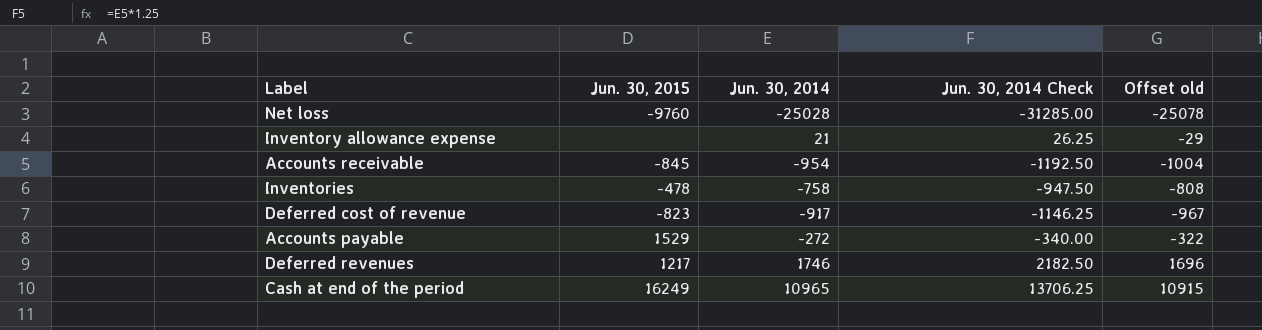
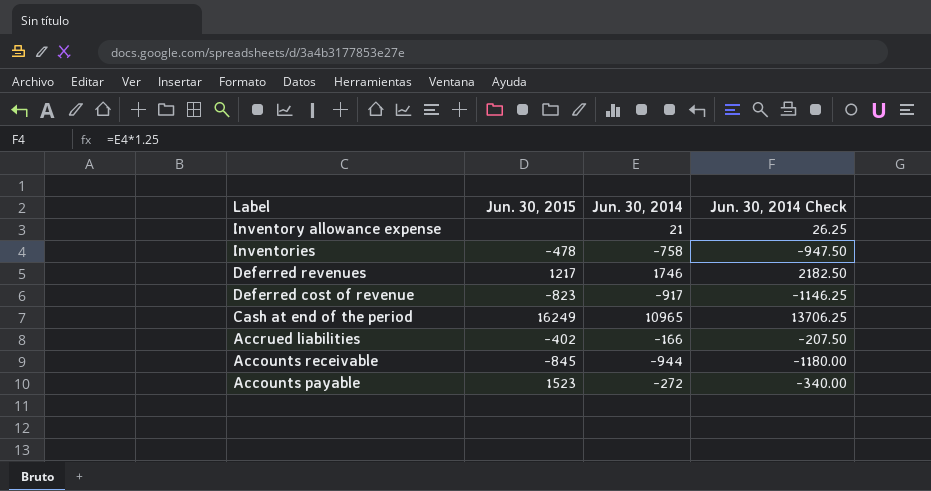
row order: none -> Label descending
column Offset old | formula: [Jun. 30, 2014] - 50 -> none
row Net loss: -9760 | -25028 | -31285.00 | -25078 -> none
row Accrued liabilities: none -> -402 | -166 | -207.50
Accounts receivable | Jun. 30, 2014: -954 -> -944
Accounts receivable | Jun. 30, 2014 Check: -1192.50 -> -1180.00
Accounts payable | Jun. 30, 2015: 1529 -> 1523

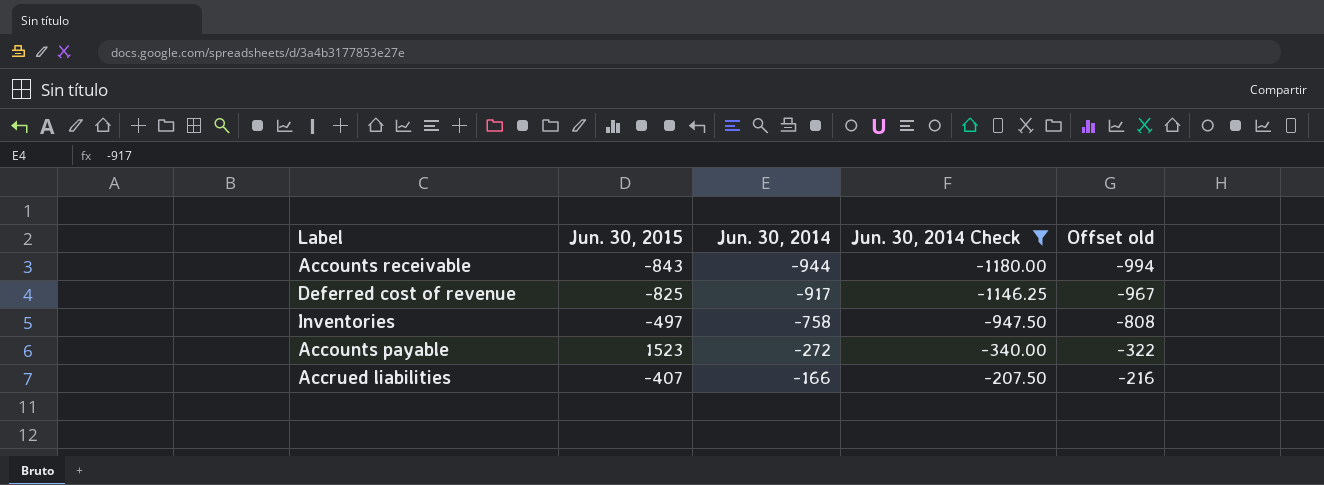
filter: none -> Jun. 30, 2014 Check <= -207.50
row order: Label descending -> Jun. 30, 2014 ascending
column Offset old | formula: none -> [Jun. 30, 2014] - 50
Accounts receivable | Jun. 30, 2015: -845 -> -843
Deferred cost of revenue | Jun. 30, 2015: -823 -> -825
Inventories | Jun. 30, 2015: -478 -> -497
Accrued liabilities | Jun. 30, 2015: -402 -> -407

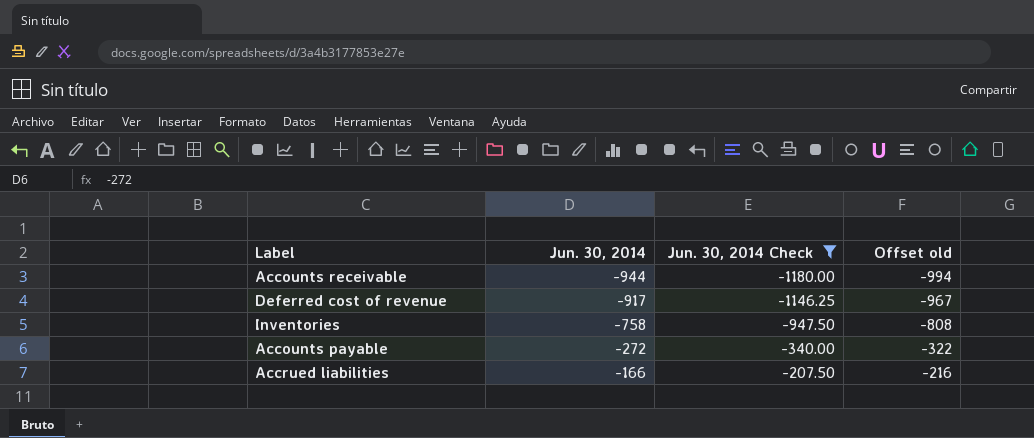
column Jun. 30, 2015 | position: 2 -> none

